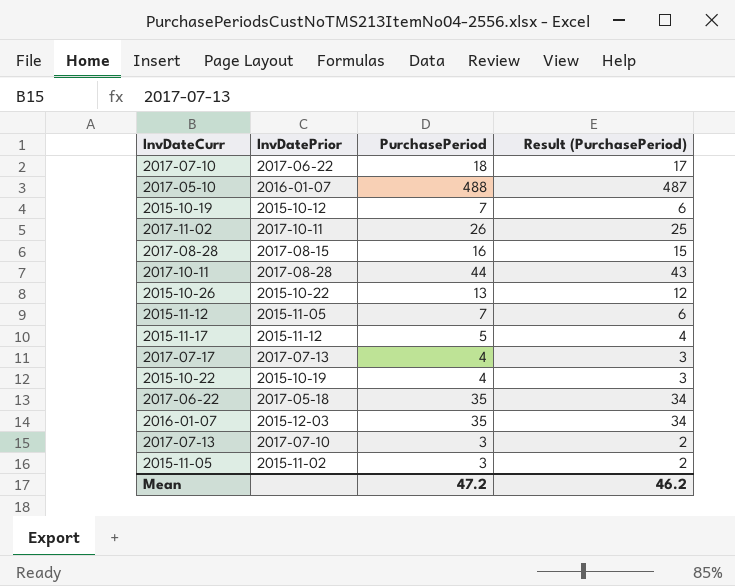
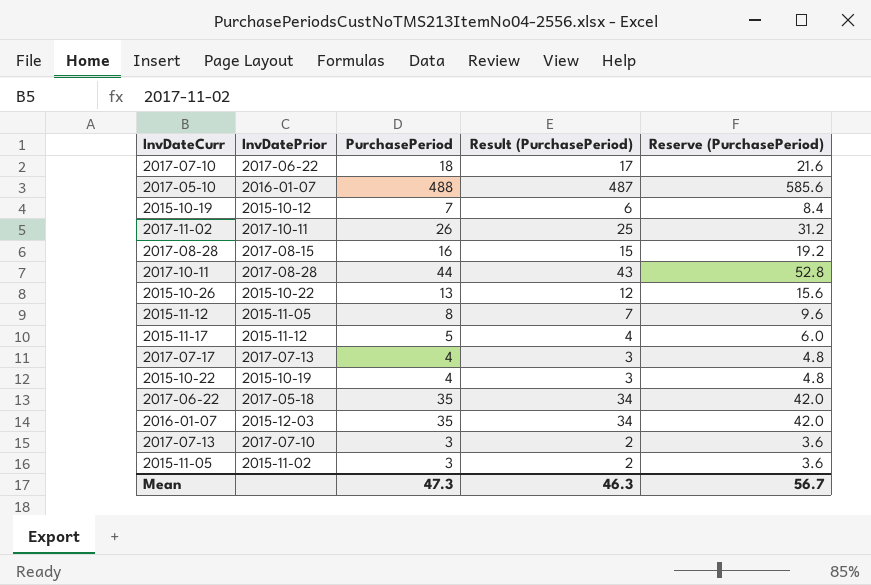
column Reserve (PurchasePeriod) | formula: none -> [PurchasePeriod] * 1.2
2015-11-12 | PurchasePeriod: 7 -> 8
2015-11-12 | Result (PurchasePeriod): 6 -> 7
Mean | PurchasePeriod: 47.2 -> 47.3
Mean | Result (PurchasePeriod): 46.2 -> 46.3

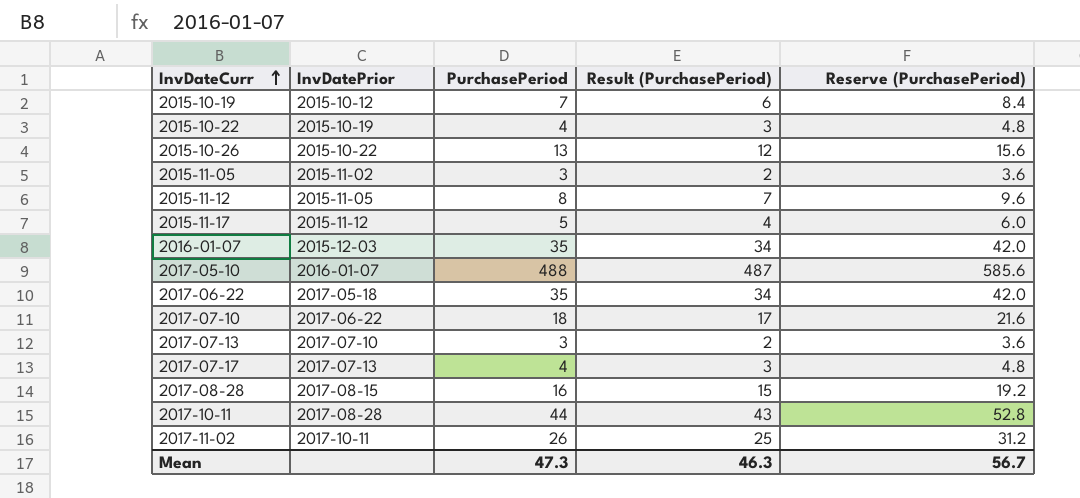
row order: none -> InvDateCurr ascending

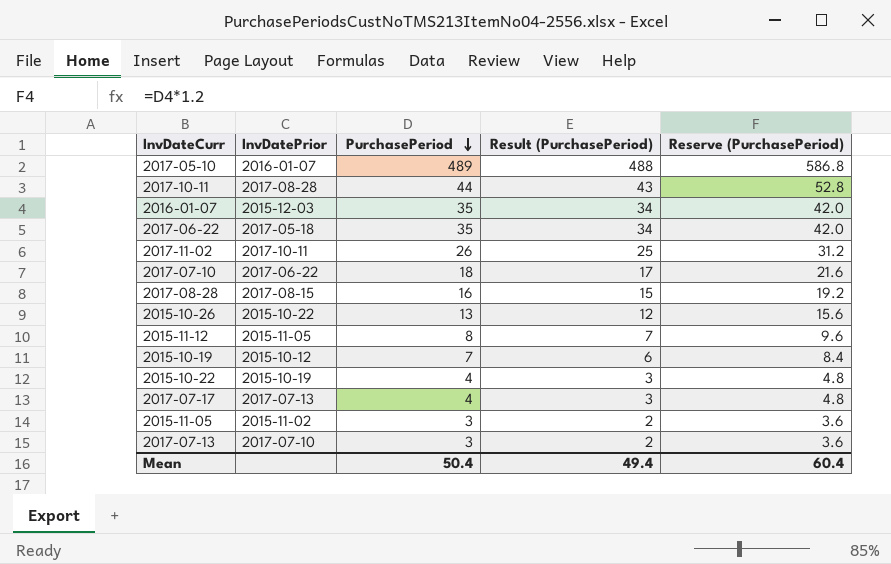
row order: InvDateCurr ascending -> PurchasePeriod descending
row 2015-11-17: 2015-11-12 | 5 | 4 | 6.0 -> none
2017-05-10 | PurchasePeriod: 488 -> 489
2017-05-10 | Result (PurchasePeriod): 487 -> 488
2017-05-10 | Reserve (PurchasePeriod): 585.6 -> 586.8
Mean | PurchasePeriod: 47.3 -> 50.4
Mean | Result (PurchasePeriod): 46.3 -> 49.4
Mean | Reserve (PurchasePeriod): 56.7 -> 60.4

